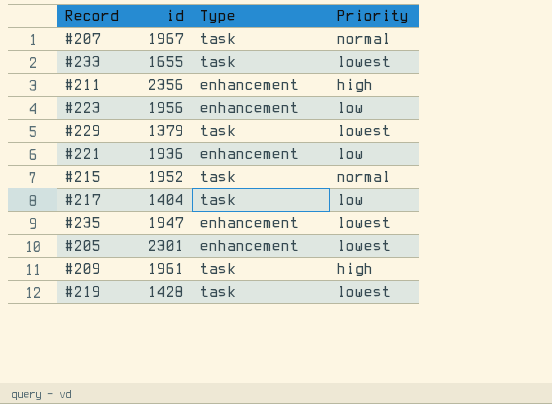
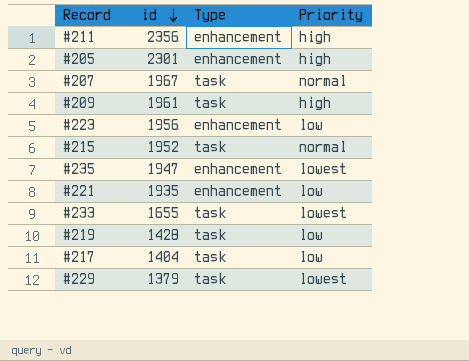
row order: none -> id descending
#205 | Priority: lowest -> high
#221 | id: 1936 -> 1935
#219 | Priority: lowest -> low

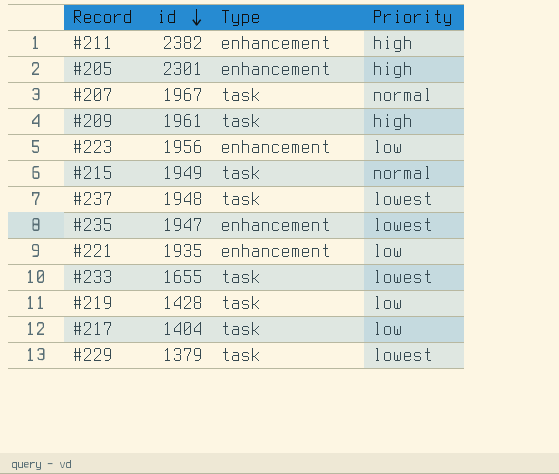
#211 | id: 2356 -> 2382
#215 | id: 1952 -> 1949
row #237: none -> 1948 | task | lowest

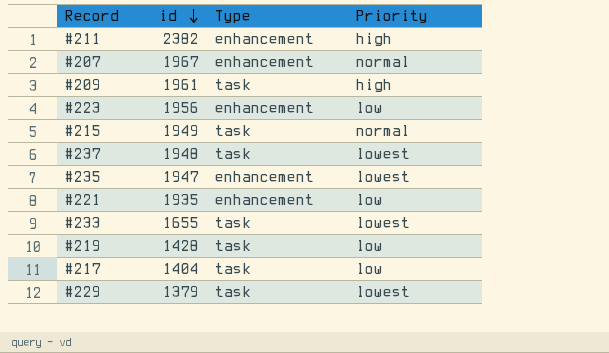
row #205: 2301 | enhancement | high -> none
#207 | Type: task -> enhancement

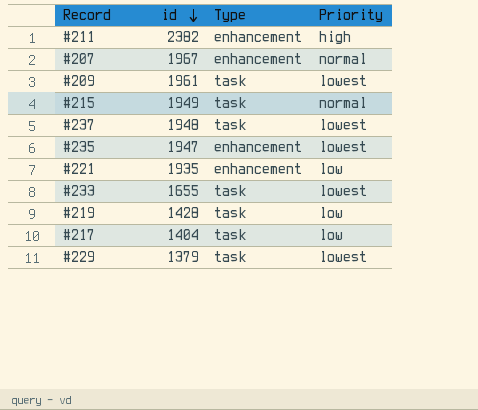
row #223: 1956 | enhancement | low -> none
#209 | Priority: high -> lowest

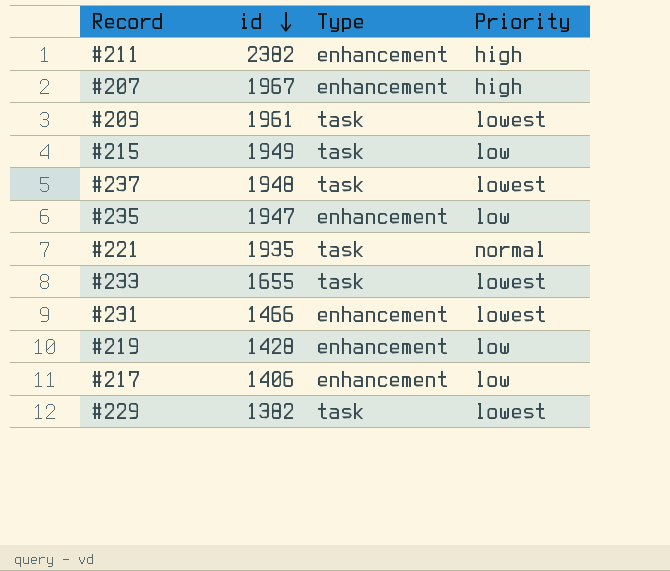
#207 | Priority: normal -> high
#215 | Priority: normal -> low
#235 | Priority: lowest -> low
#221 | Type: enhancement -> task
#221 | Priority: low -> normal
row #231: none -> 1466 | enhancement | lowest
#219 | Type: task -> enhancement
#217 | id: 1404 -> 1406
#217 | Type: task -> enhancement
#229 | id: 1379 -> 1382

